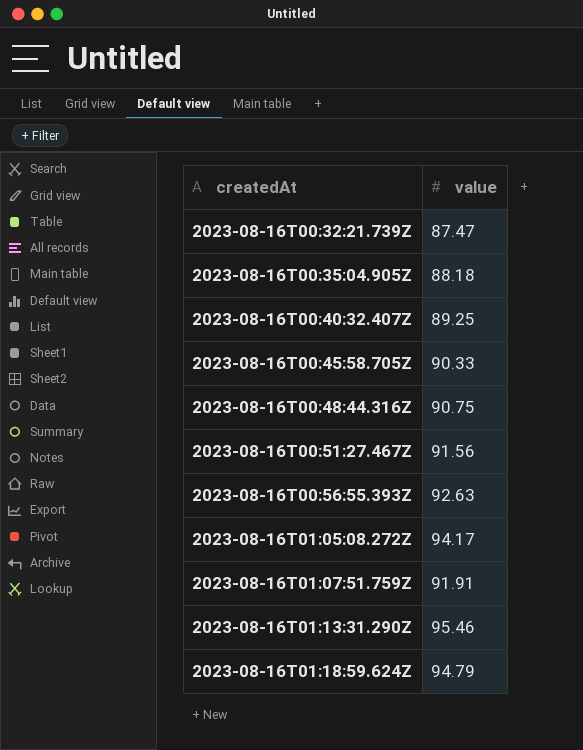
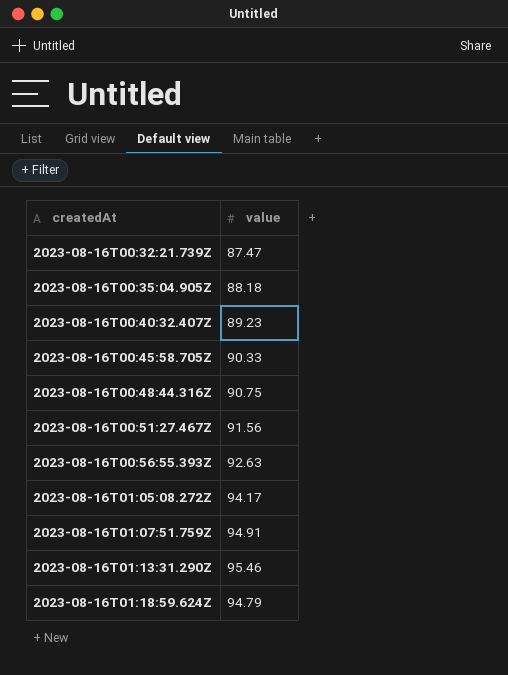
2023-08-16T00:40:32.407Z | value: 89.25 -> 89.23
2023-08-16T01:07:51.759Z | value: 91.91 -> 94.91

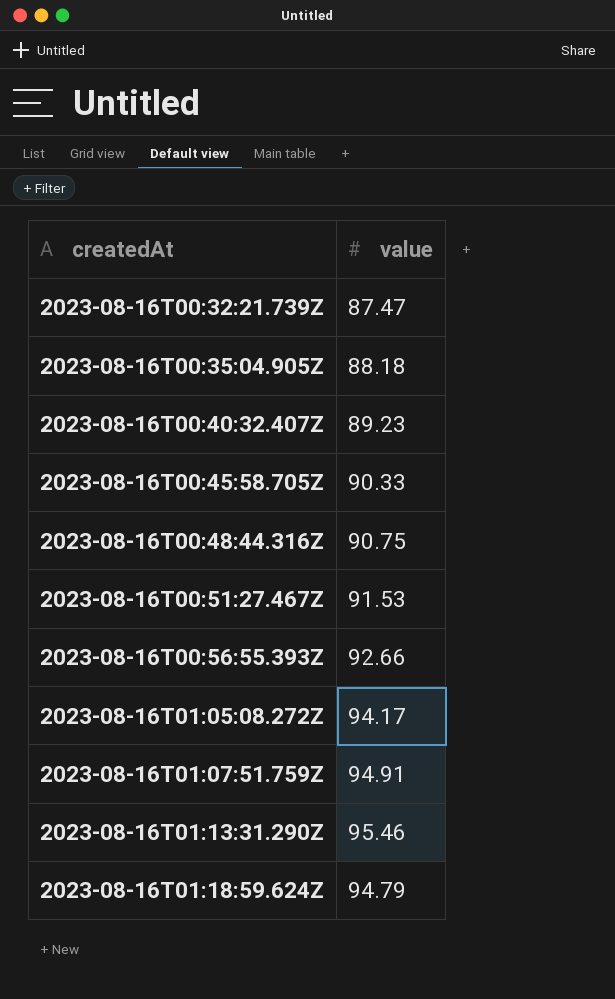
2023-08-16T00:51:27.467Z | value: 91.56 -> 91.53
2023-08-16T00:56:55.393Z | value: 92.63 -> 92.66

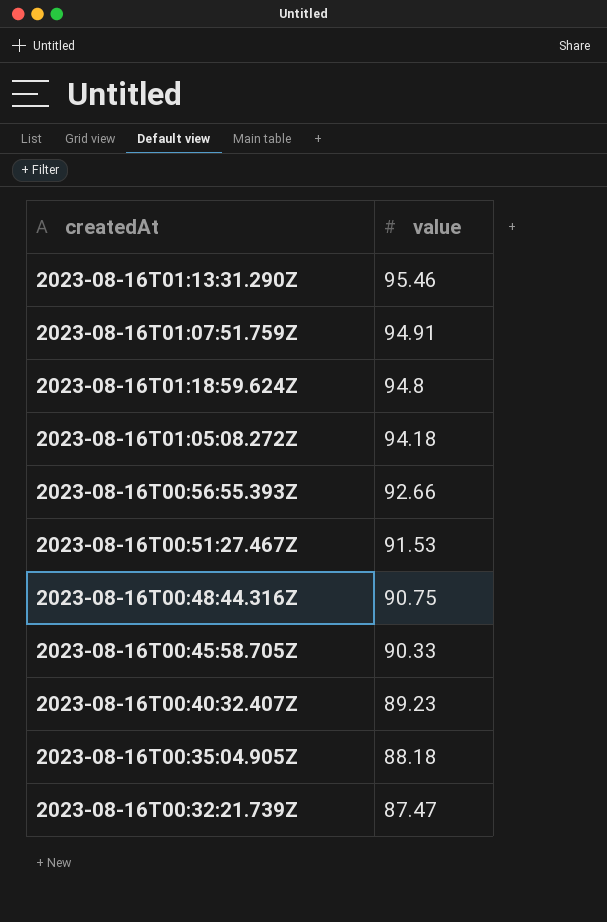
row order: createdAt ascending -> value descending
2023-08-16T01:18:59.624Z | value: 94.79 -> 94.8
2023-08-16T01:05:08.272Z | value: 94.17 -> 94.18

